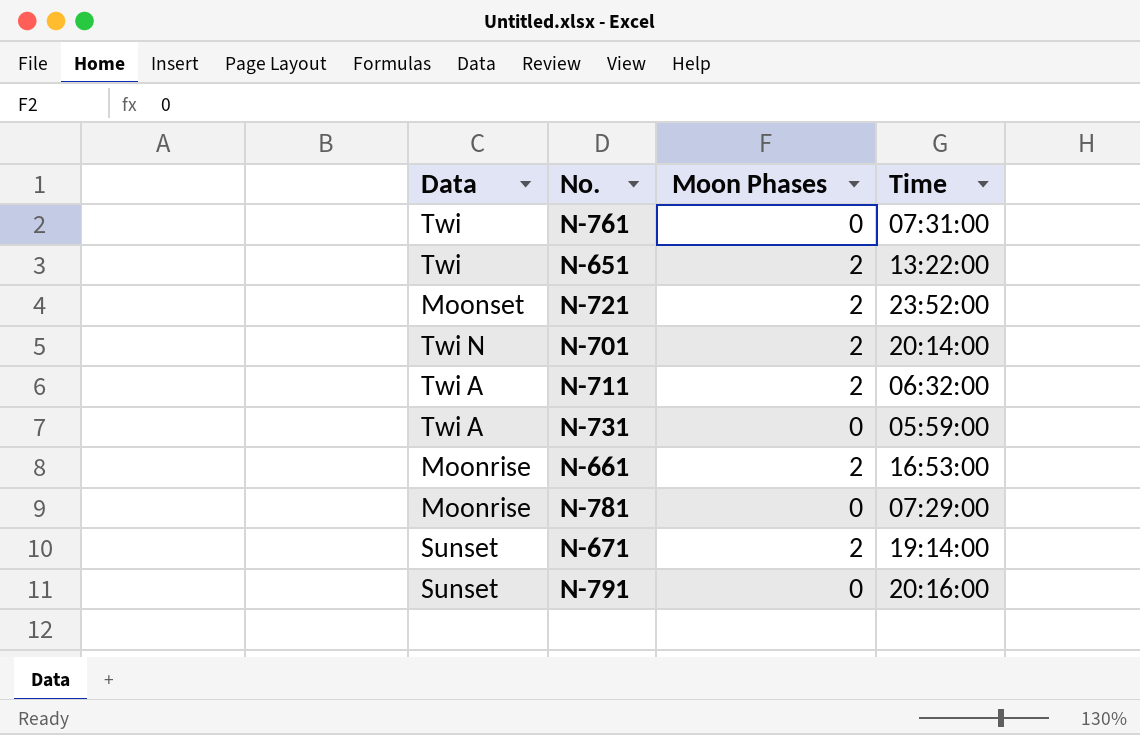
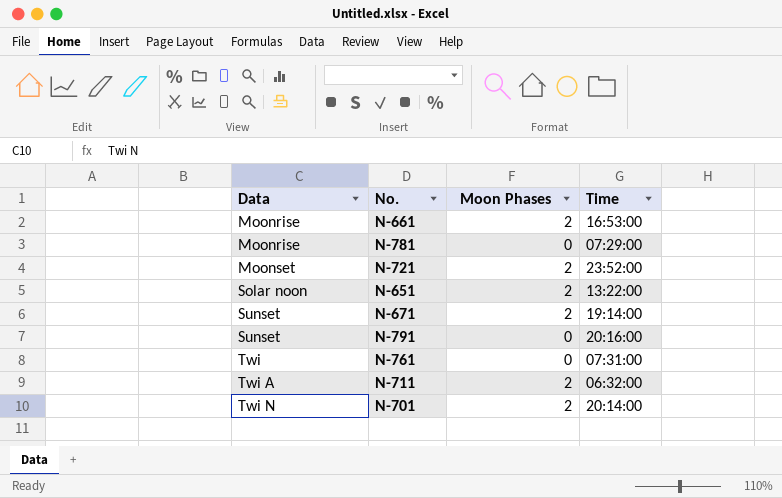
row order: none -> Data ascending
row N-731: Twi A | 0 | 05:59:00 -> none
N-651 | Data: Twi -> Solar noon

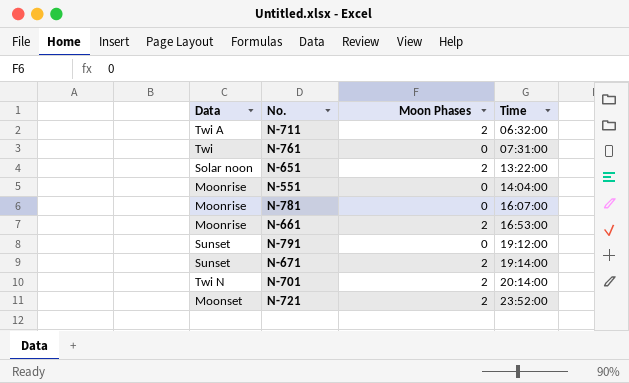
row order: Data ascending -> Time ascending
row N-551: none -> Moonrise | 0 | 14:04:00
N-781 | Time: 07:29:00 -> 16:07:00
N-791 | Time: 20:16:00 -> 19:12:00

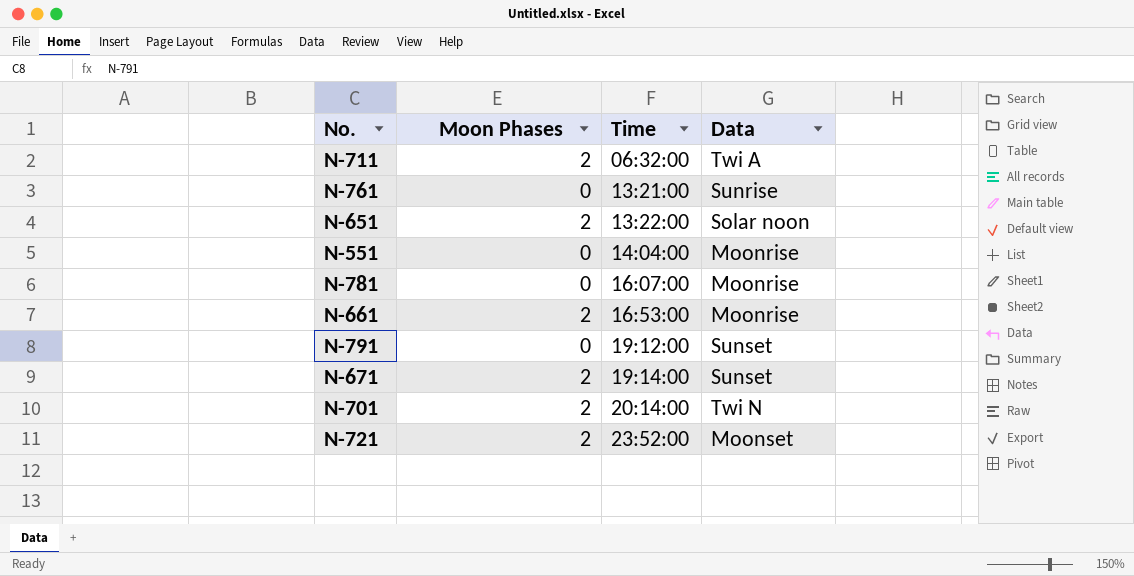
column Data | position: 1 -> 4
N-761 | Time: 07:31:00 -> 13:21:00
N-761 | Data: Twi -> Sunrise

